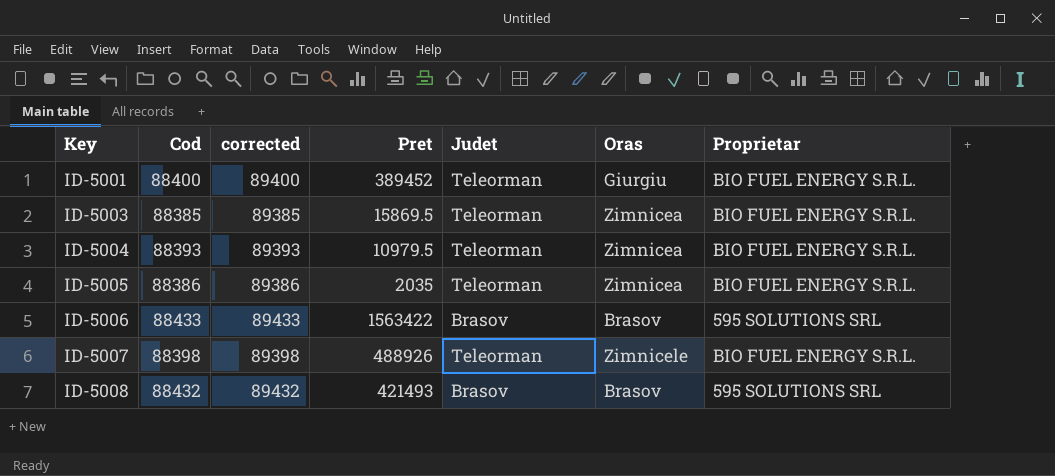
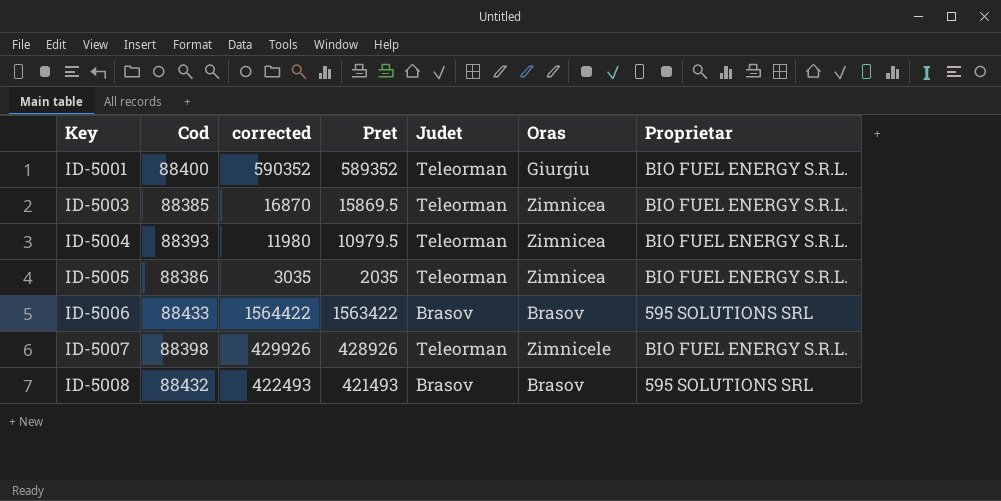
column corrected | formula: [Cod] + 1000 -> [Pret] + 1000
ID-5001 | Pret: 389452 -> 589352
ID-5007 | Pret: 488926 -> 428926

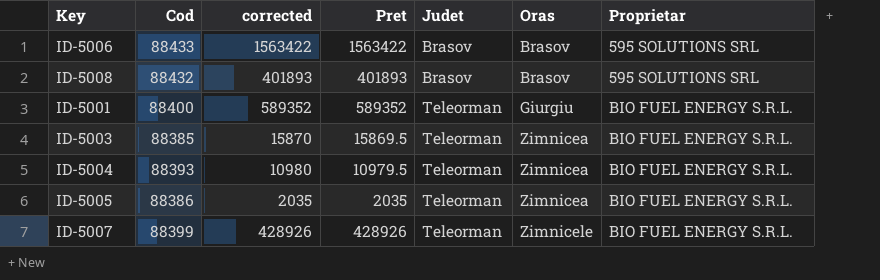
row order: Key ascending -> Judet ascending
column corrected | formula: [Pret] + 1000 -> [Pret] + 0
ID-5008 | Pret: 421493 -> 401893
ID-5007 | Cod: 88398 -> 88399

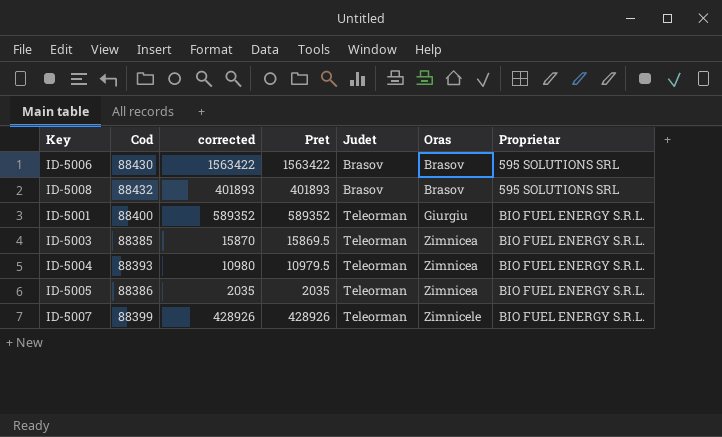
ID-5006 | Cod: 88433 -> 88430

